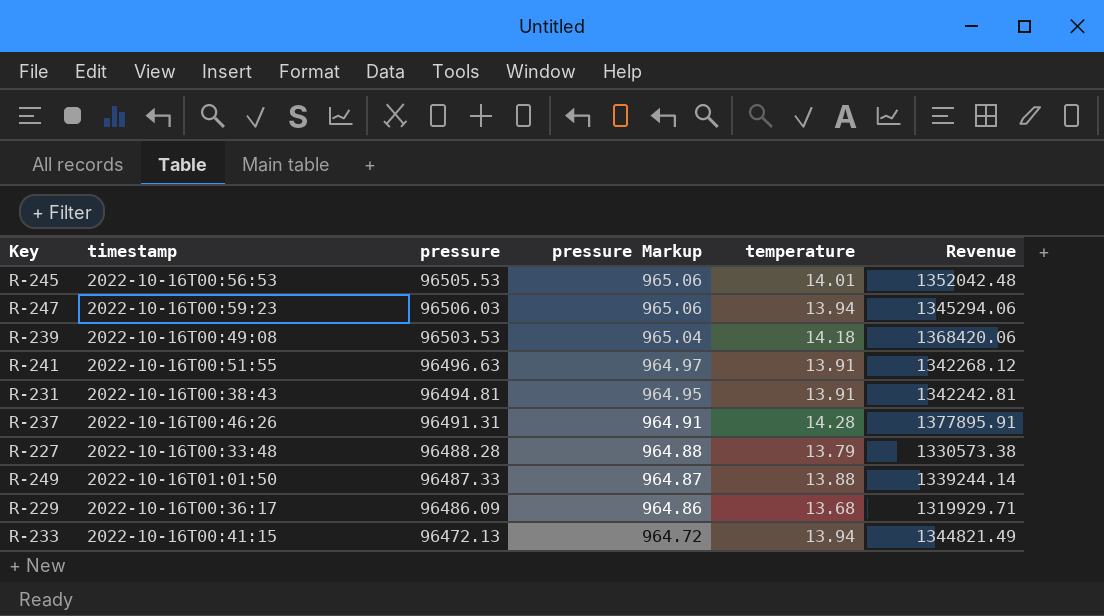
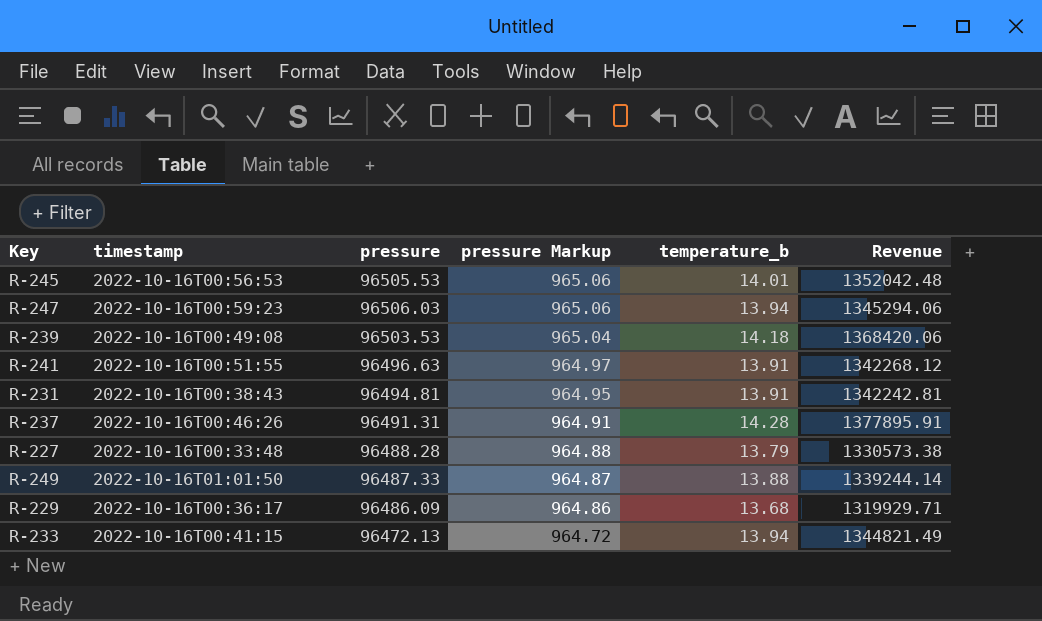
column name: temperature -> temperature_b

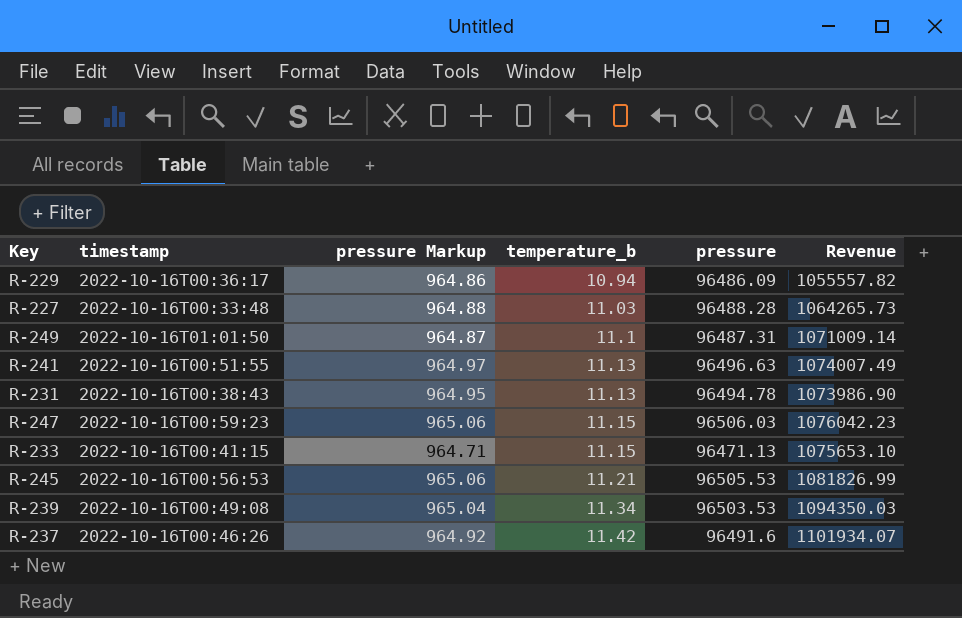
row order: pressure Markup descending -> temperature_b ascending
column pressure | position: 3 -> 5
R-229 | temperature_b: 13.68 -> 10.94
R-229 | Revenue: 1319929.71 -> 1055557.82
R-227 | temperature_b: 13.79 -> 11.03
R-227 | Revenue: 1330573.38 -> 1064265.73
R-249 | temperature_b: 13.88 -> 11.1
R-249 | pressure: 96487.33 -> 96487.31
R-249 | Revenue: 1339244.14 -> 1071009.14
R-241 | temperature_b: 13.91 -> 11.13
R-241 | Revenue: 1342268.12 -> 1074007.49
R-231 | temperature_b: 13.91 -> 11.13
R-231 | pressure: 96494.81 -> 96494.78
R-231 | Revenue: 1342242.81 -> 1073986.90
R-247 | temperature_b: 13.94 -> 11.15
R-247 | Revenue: 1345294.06 -> 1076042.23
R-233 | pressure Markup: 964.72 -> 964.71
R-233 | temperature_b: 13.94 -> 11.15
R-233 | pressure: 96472.13 -> 96471.13
R-233 | Revenue: 1344821.49 -> 1075653.10
R-245 | temperature_b: 14.01 -> 11.21
R-245 | Revenue: 1352042.48 -> 1081826.99
R-239 | temperature_b: 14.18 -> 11.34
R-239 | Revenue: 1368420.06 -> 1094350.03
R-237 | pressure Markup: 964.91 -> 964.92
R-237 | temperature_b: 14.28 -> 11.42
R-237 | pressure: 96491.31 -> 96491.6
R-237 | Revenue: 1377895.91 -> 1101934.07

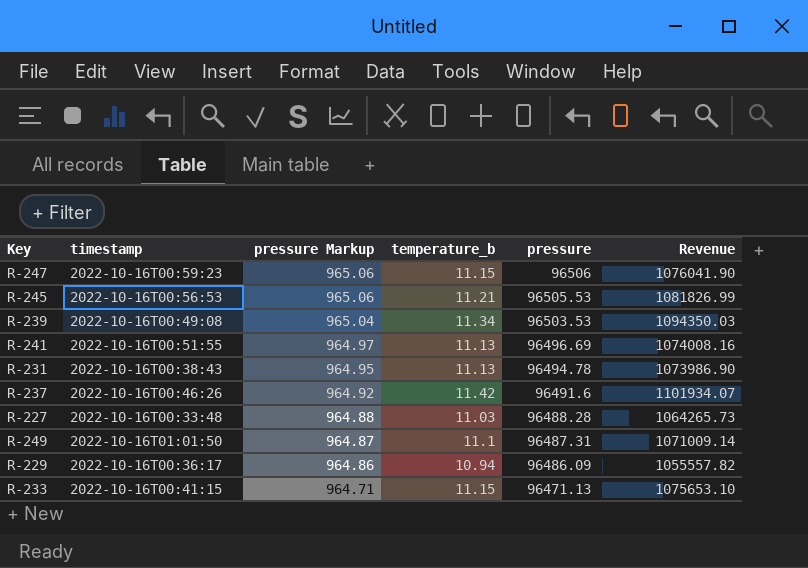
row order: temperature_b ascending -> pressure Markup descending
R-247 | pressure: 96506.03 -> 96506
R-247 | Revenue: 1076042.23 -> 1076041.90
R-241 | pressure: 96496.63 -> 96496.69
R-241 | Revenue: 1074007.49 -> 1074008.16

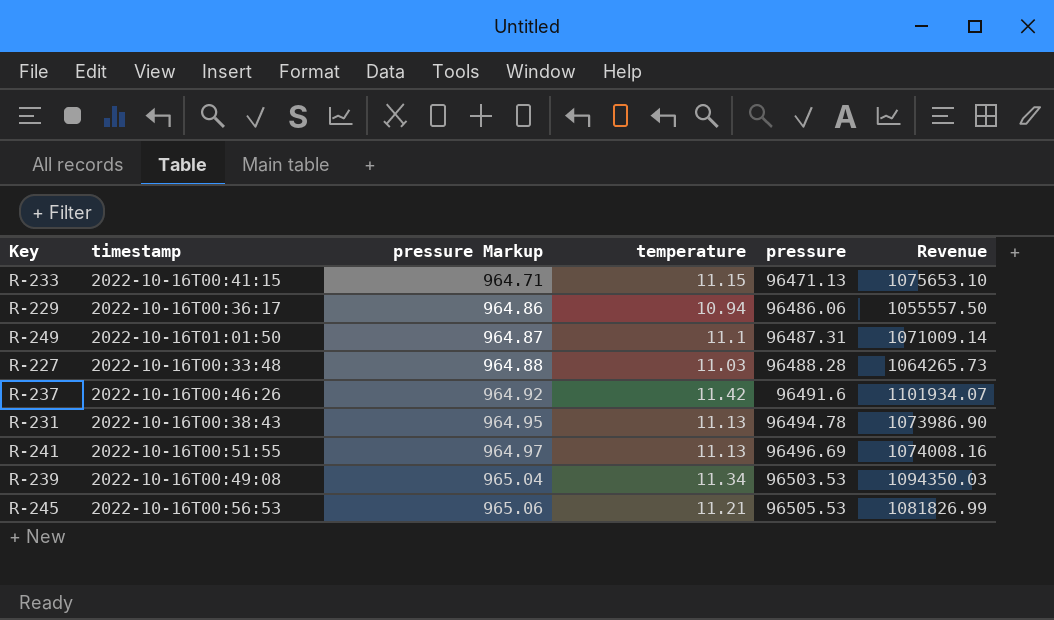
row order: pressure Markup descending -> pressure Markup ascending
column name: temperature_b -> temperature
row R-247: 2022-10-16T00:59:23 | 965.06 | 11.15 | 96506 | 1076041.90 -> none
R-229 | pressure: 96486.09 -> 96486.06
R-229 | Revenue: 1055557.82 -> 1055557.50

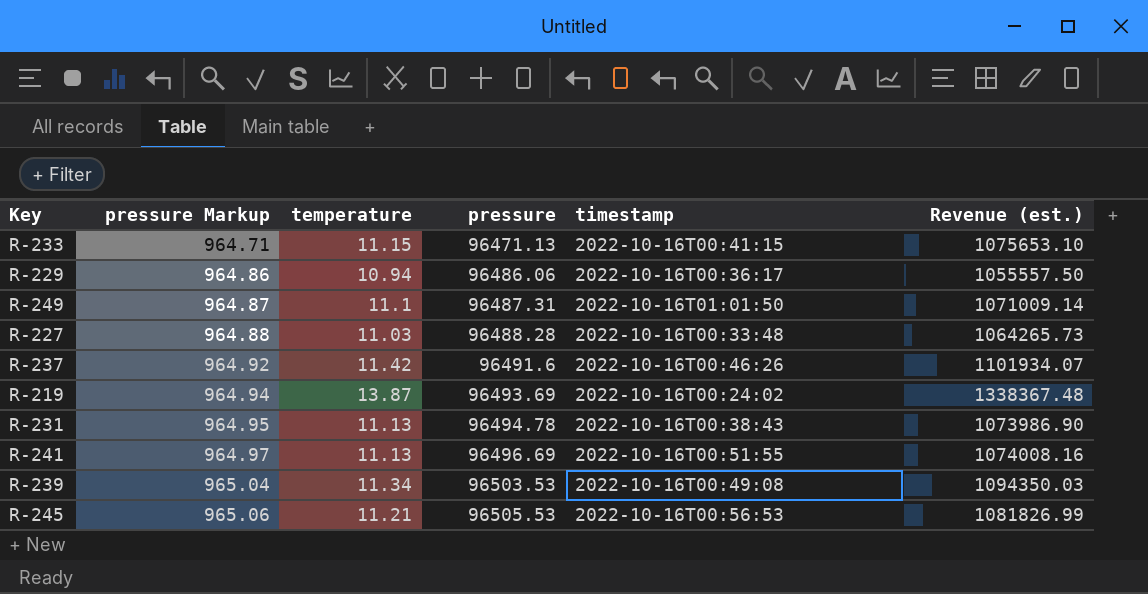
column timestamp | position: 2 -> 5
column name: Revenue -> Revenue (est.)
row R-219: none -> 964.94 | 13.87 | 96493.69 | 2022-10-16T00:24:02 | 1338367.48

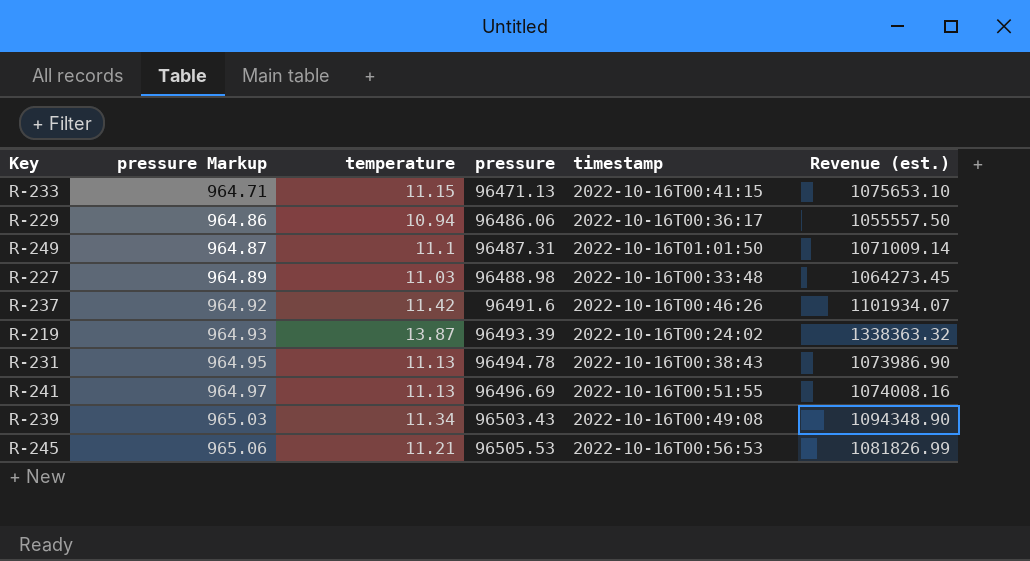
R-227 | pressure Markup: 964.88 -> 964.89
R-227 | pressure: 96488.28 -> 96488.98
R-227 | Revenue (est.): 1064265.73 -> 1064273.45
R-219 | pressure Markup: 964.94 -> 964.93
R-219 | pressure: 96493.69 -> 96493.39
R-219 | Revenue (est.): 1338367.48 -> 1338363.32
R-239 | pressure Markup: 965.04 -> 965.03
R-239 | pressure: 96503.53 -> 96503.43
R-239 | Revenue (est.): 1094350.03 -> 1094348.90

